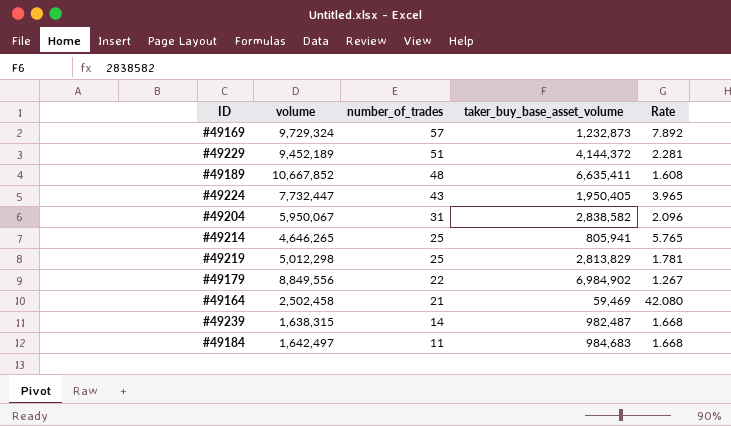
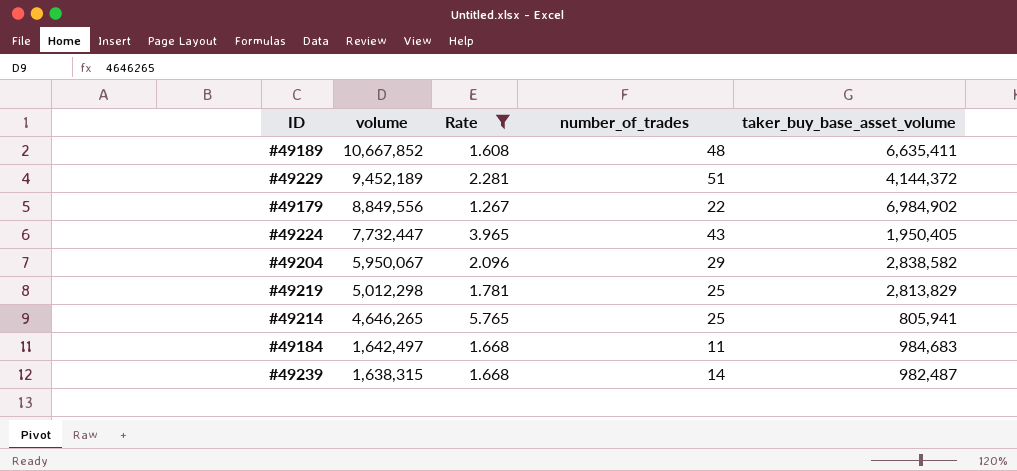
filter: none -> Rate <= 5.765
row order: number_of_trades descending -> volume descending
column Rate | position: 5 -> 3
#49204 | number_of_trades: 31 -> 29

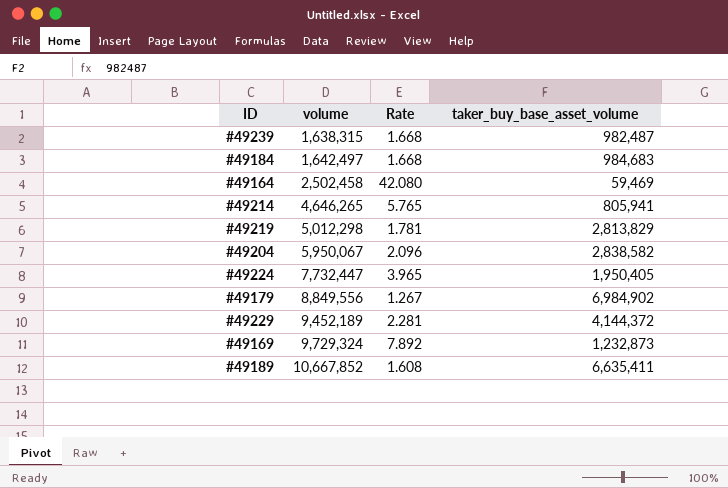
filter: Rate <= 5.765 -> none
row order: volume descending -> volume ascending
column number_of_trades | position: 4 -> none

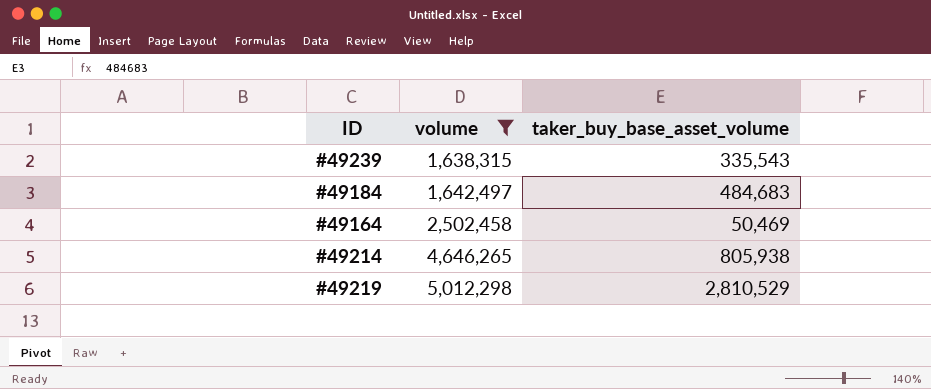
filter: none -> volume <= 5,012,298
column Rate | formula: [volume] / [taker_buy_base_asset_volume] -> none
#49239 | taker_buy_base_asset_volume: 982,487 -> 335,543
#49184 | taker_buy_base_asset_volume: 984,683 -> 484,683
#49164 | taker_buy_base_asset_volume: 59,469 -> 50,469
#49214 | taker_buy_base_asset_volume: 805,941 -> 805,938
#49219 | taker_buy_base_asset_volume: 2,813,829 -> 2,810,529

